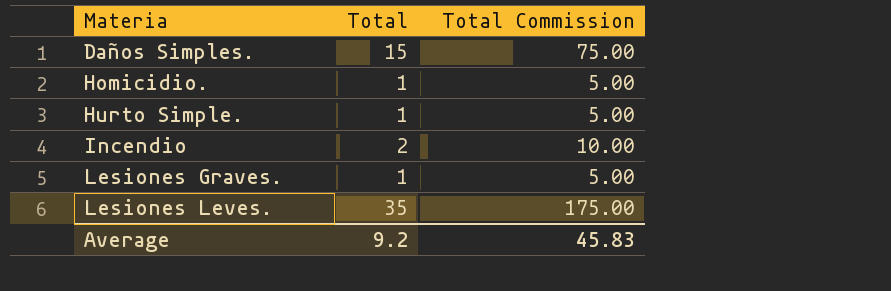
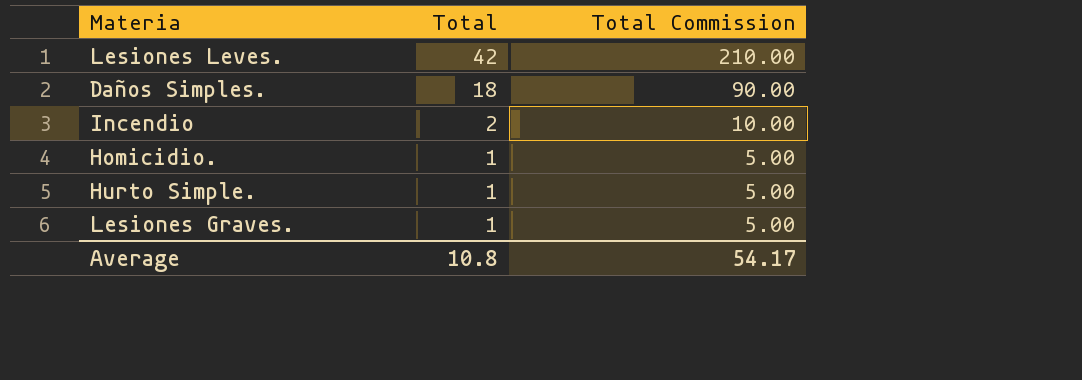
row order: Materia ascending -> Total descending
Lesiones Leves. | Total: 35 -> 42
Lesiones Leves. | Total Commission: 175.00 -> 210.00
Daños Simples. | Total: 15 -> 18
Daños Simples. | Total Commission: 75.00 -> 90.00
Average | Total: 9.2 -> 10.8
Average | Total Commission: 45.83 -> 54.17

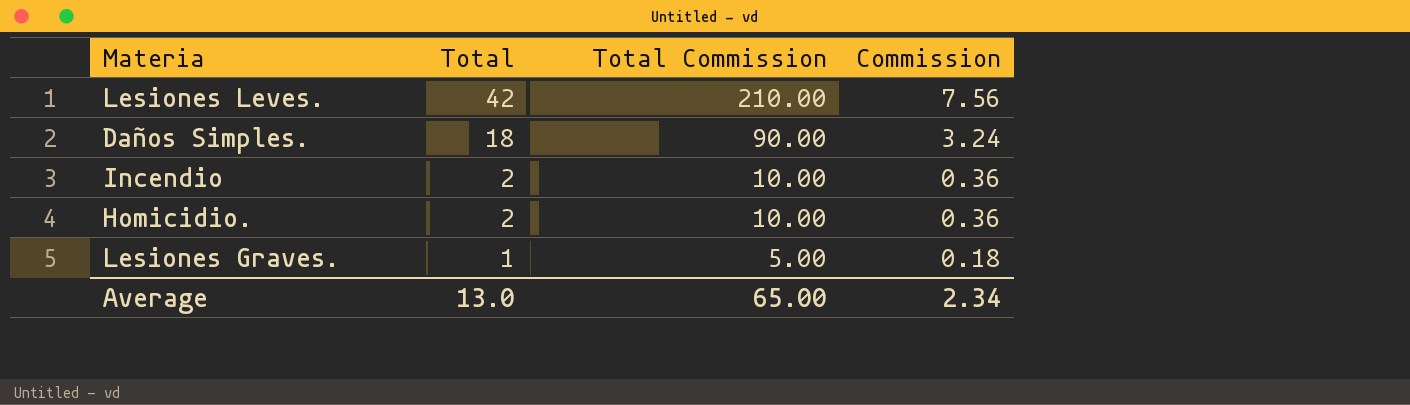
column Commission | formula: none -> [Total] * 0.18
row Hurto Simple.: 1 | 5.00 -> none
Homicidio. | Total: 1 -> 2
Homicidio. | Total Commission: 5.00 -> 10.00
Average | Total: 10.8 -> 13.0
Average | Total Commission: 54.17 -> 65.00

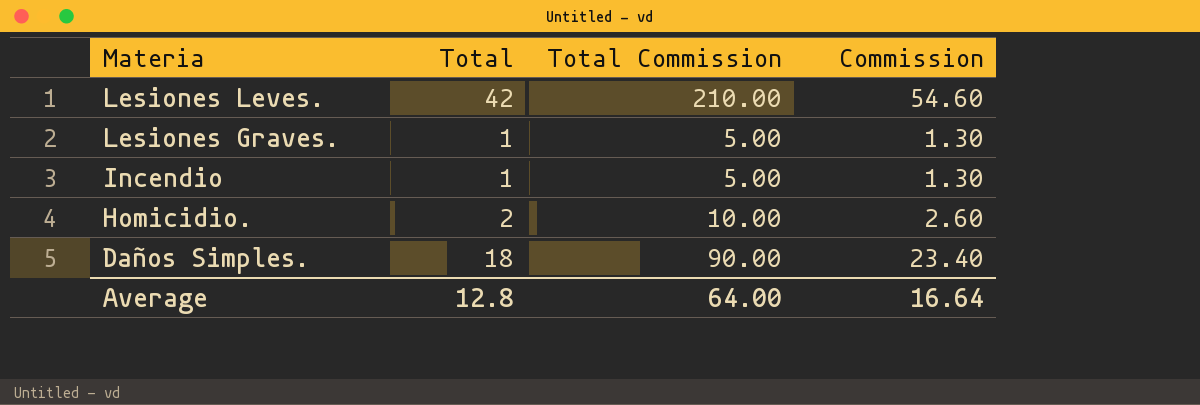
row order: Total descending -> Materia descending
column Commission | formula: [Total] * 0.18 -> [Total] * 1.3
Incendio | Total: 2 -> 1
Incendio | Total Commission: 10.00 -> 5.00
Average | Total: 13.0 -> 12.8
Average | Total Commission: 65.00 -> 64.00
Average | Commission: 2.34 -> 16.64

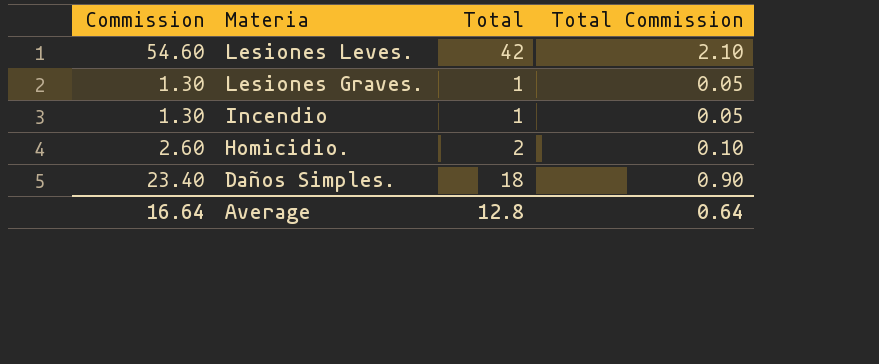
column Commission | position: 4 -> 1
column Total Commission | formula: [Total] * 5 -> [Total] * 0.05
Average | Total Commission: 64.00 -> 0.64

